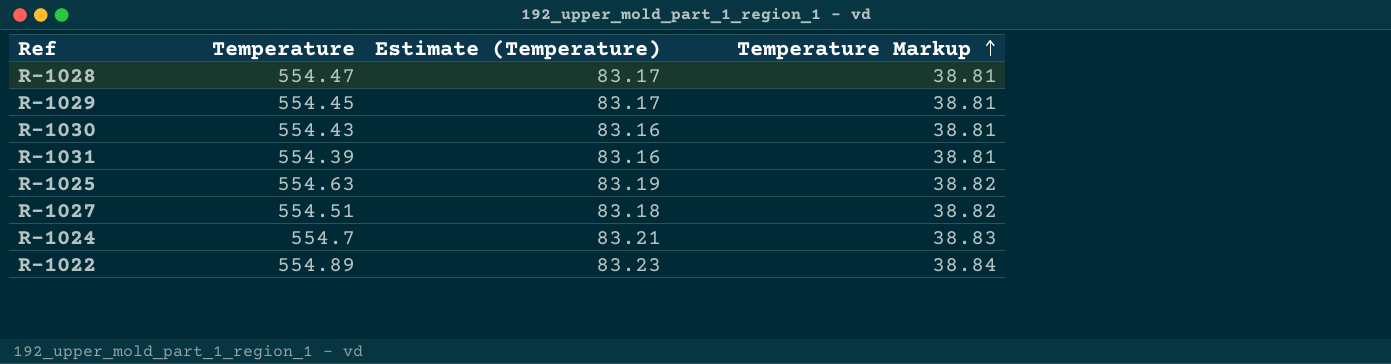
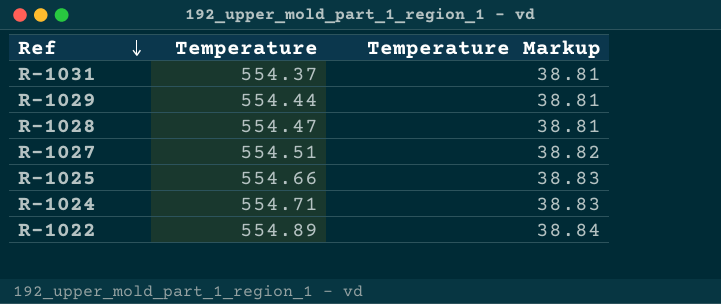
row order: Temperature Markup ascending -> Ref descending
column Estimate (Temperature) | formula: [Temperature] * 0.15 -> none
row R-1030: 554.43 | 83.16 | 38.81 -> none
R-1031 | Temperature: 554.39 -> 554.37
R-1029 | Temperature: 554.45 -> 554.44
R-1025 | Temperature: 554.63 -> 554.66
R-1025 | Temperature Markup: 38.82 -> 38.83
R-1024 | Temperature: 554.7 -> 554.71

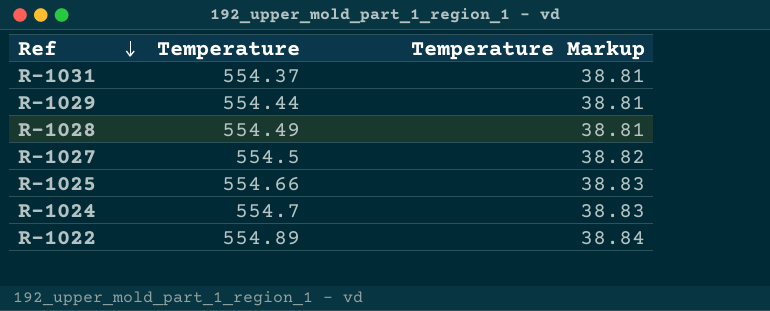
R-1028 | Temperature: 554.47 -> 554.49
R-1027 | Temperature: 554.51 -> 554.5
R-1024 | Temperature: 554.71 -> 554.7

